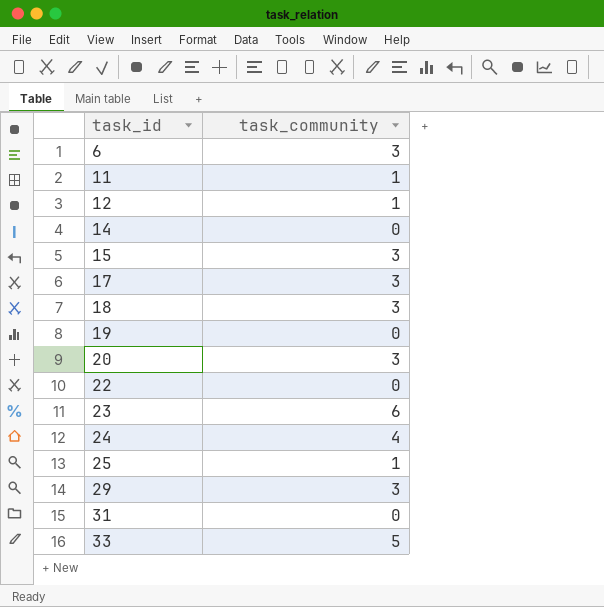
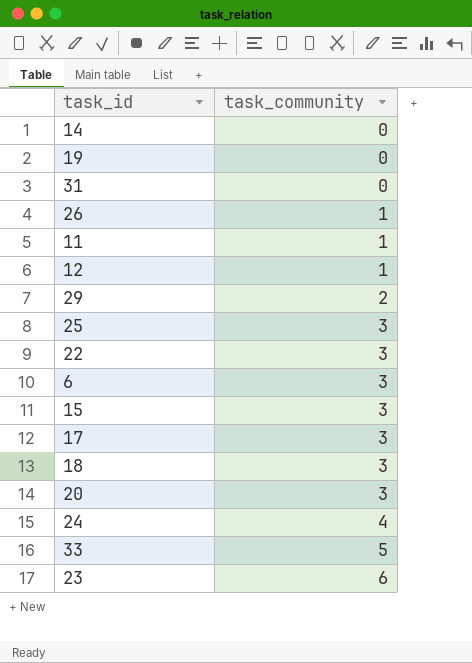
row order: task_id ascending -> task_community ascending
row 26: none -> 1
29 | task_community: 3 -> 2
25 | task_community: 1 -> 3
22 | task_community: 0 -> 3

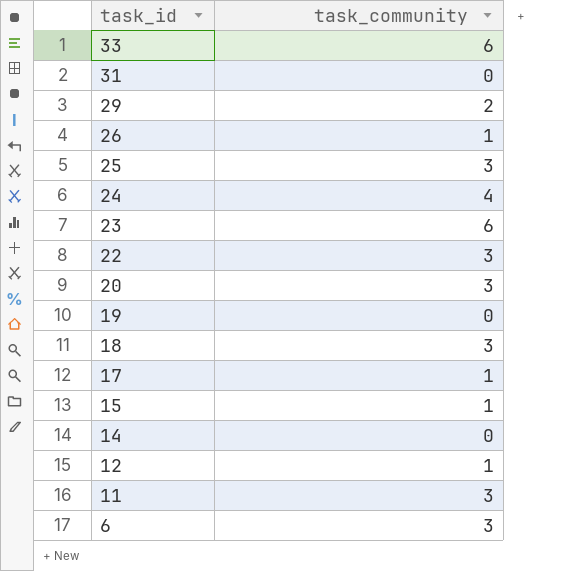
row order: task_community ascending -> task_id descending
33 | task_community: 5 -> 6
17 | task_community: 3 -> 1
15 | task_community: 3 -> 1
11 | task_community: 1 -> 3

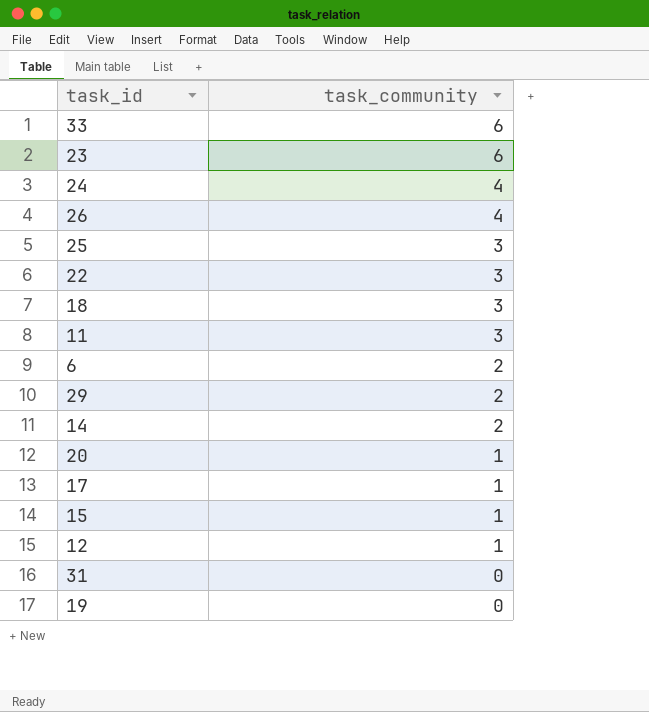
row order: task_id descending -> task_community descending
26 | task_community: 1 -> 4
6 | task_community: 3 -> 2
14 | task_community: 0 -> 2
20 | task_community: 3 -> 1

